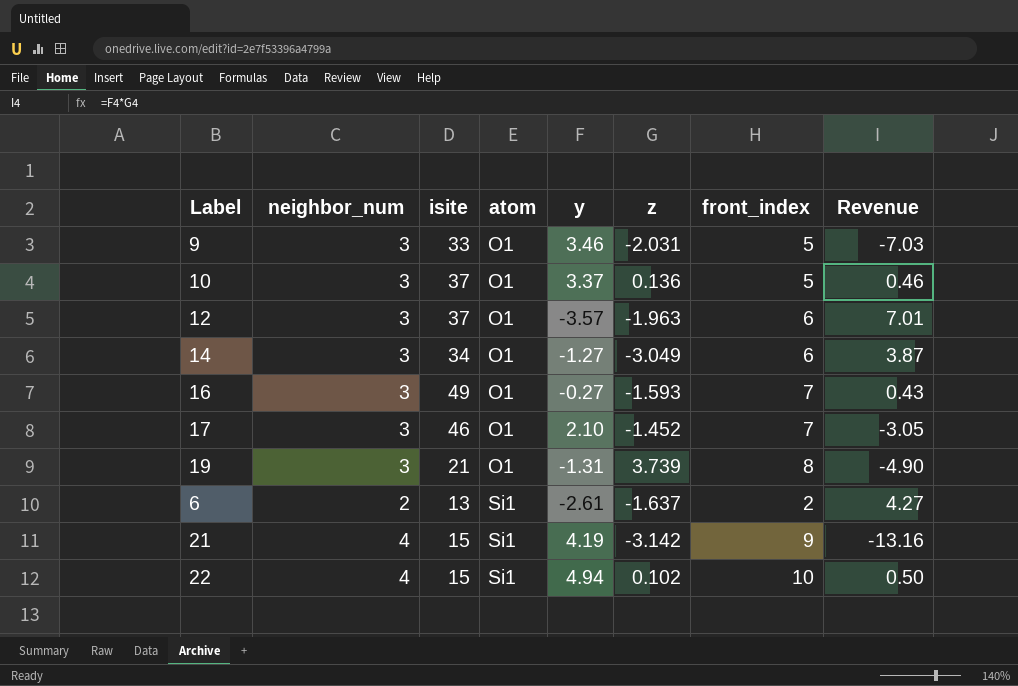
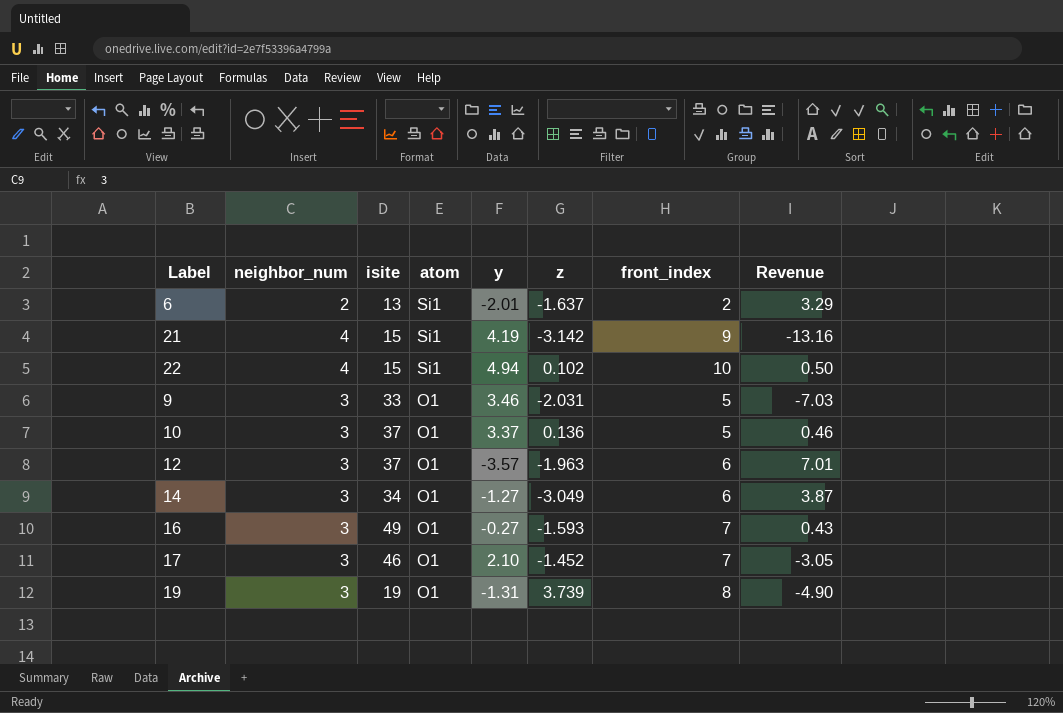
row order: atom ascending -> atom descending
6 | y: -2.61 -> -2.01
6 | Revenue: 4.27 -> 3.29
19 | isite: 21 -> 19

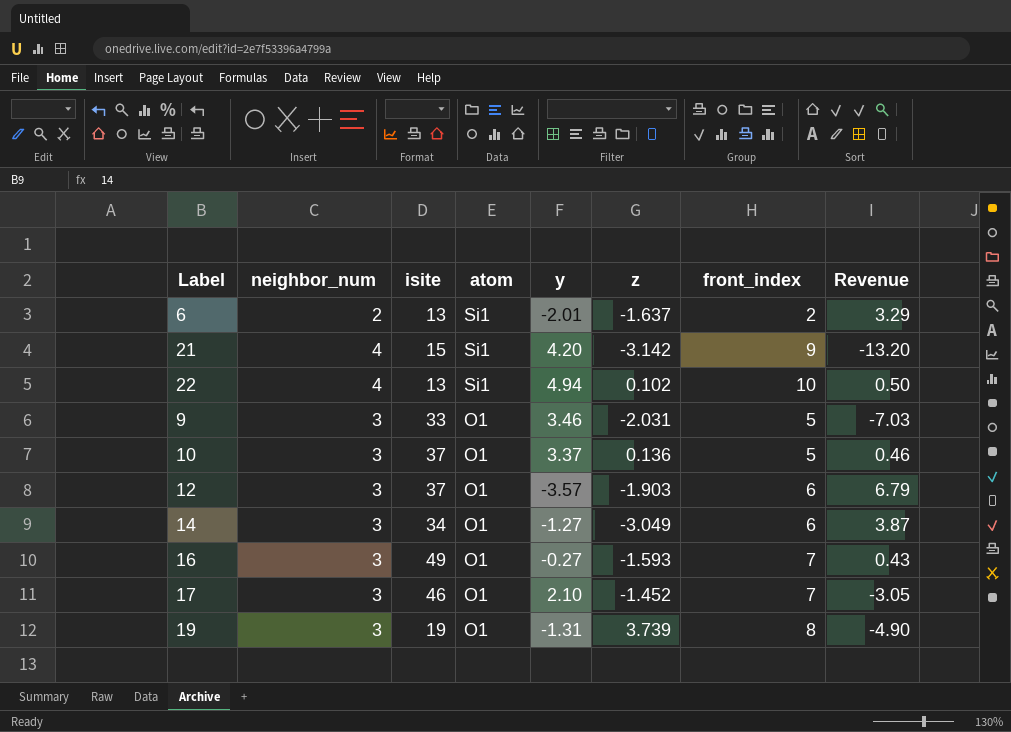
21 | y: 4.19 -> 4.20
21 | Revenue: -13.16 -> -13.20
22 | isite: 15 -> 13
12 | z: -1.963 -> -1.903
12 | Revenue: 7.01 -> 6.79

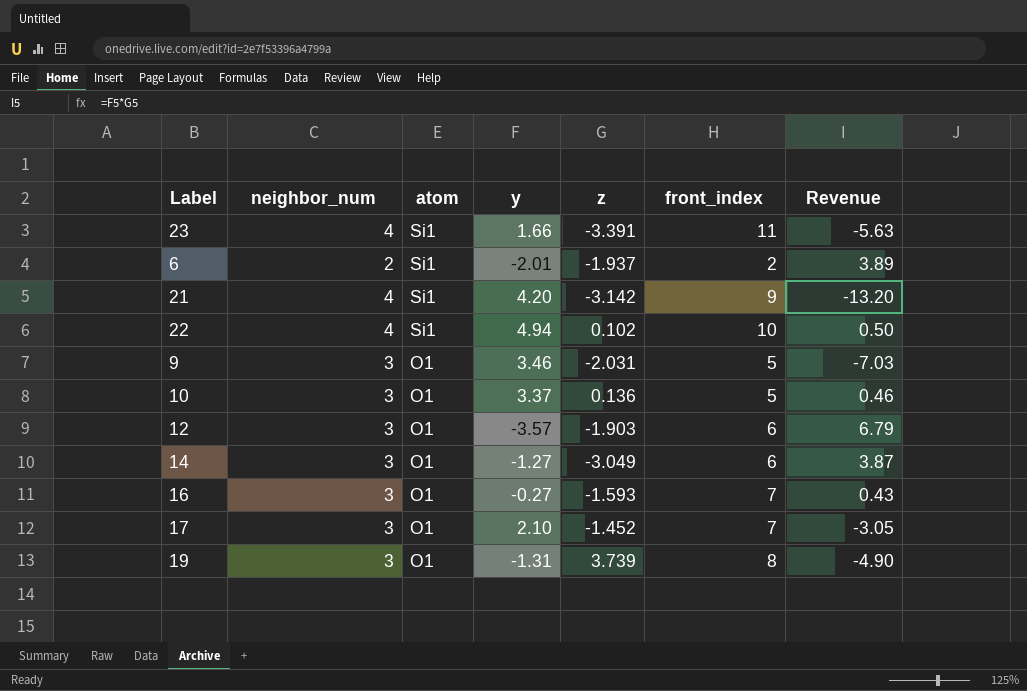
column isite | position: 3 -> none
row 23: none -> 4 | Si1 | 1.66 | -3.391 | 11 | -5.63
6 | z: -1.637 -> -1.937
6 | Revenue: 3.29 -> 3.89

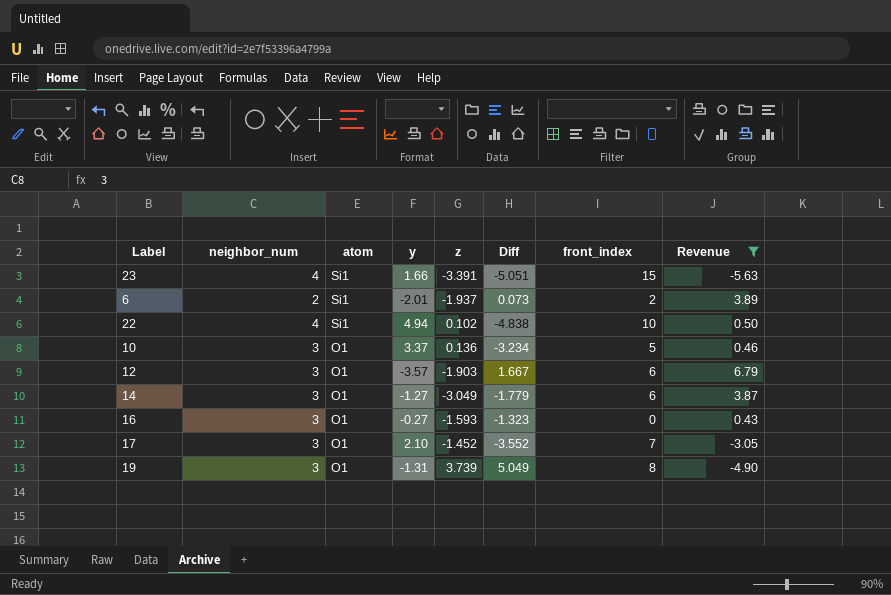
filter: none -> Revenue >= -5.63
column Diff | formula: none -> [z] - [y]
23 | front_index: 11 -> 15
16 | front_index: 7 -> 0

